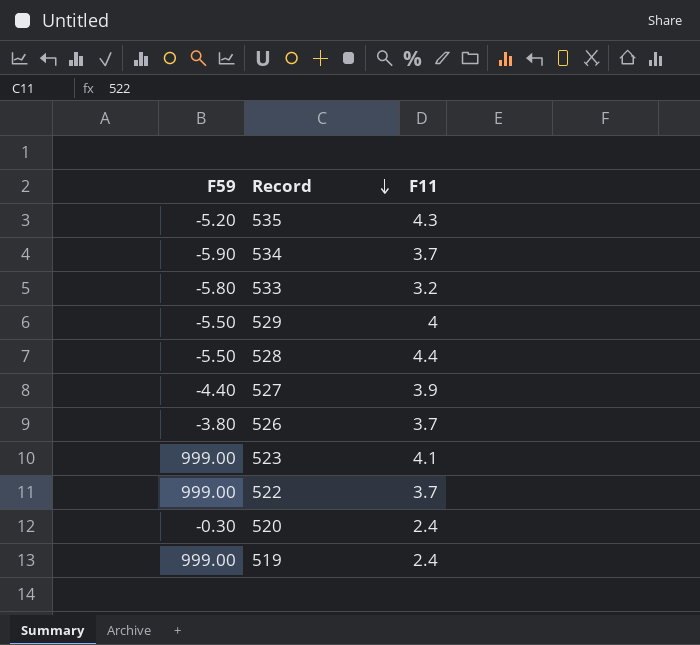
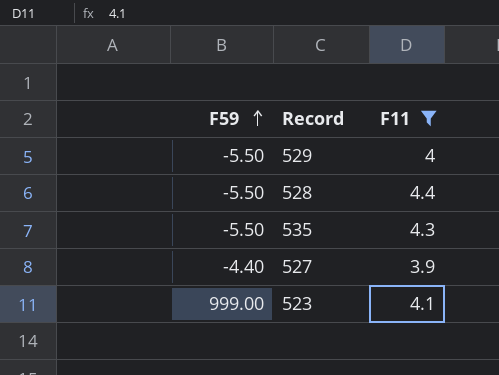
filter: none -> F11 >= 3.9
row order: Record descending -> F59 ascending
535 | F59: -5.20 -> -5.50

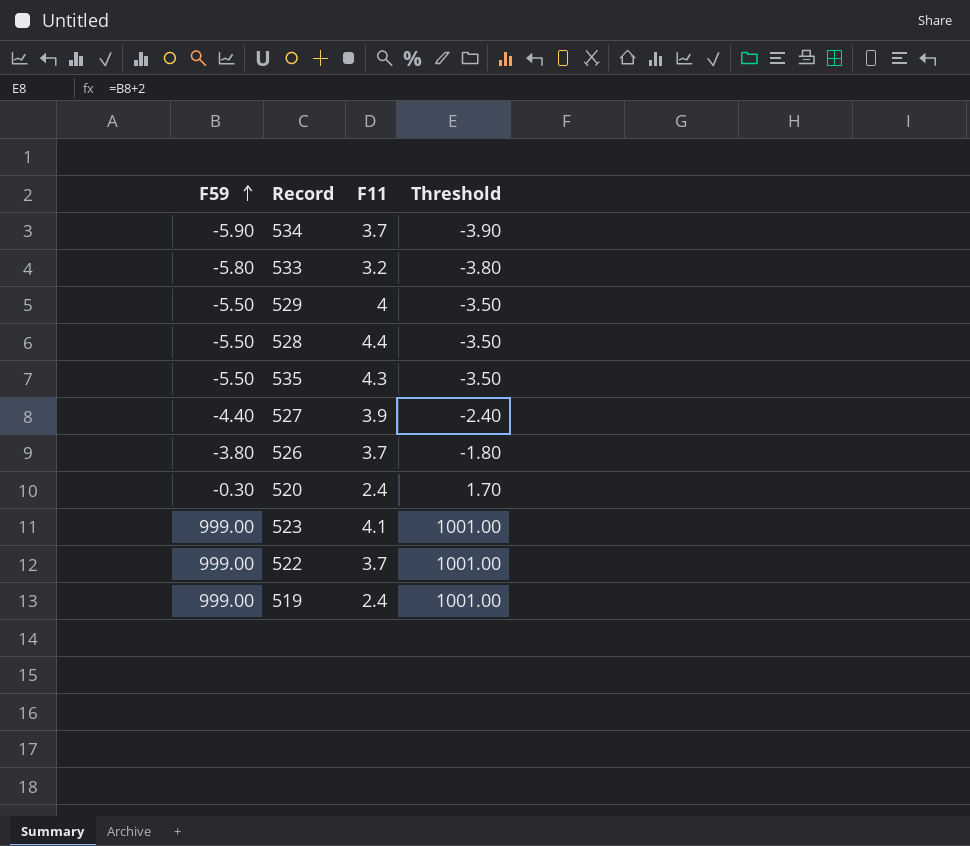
filter: F11 >= 3.9 -> none
column Threshold | formula: none -> [F59] + 2

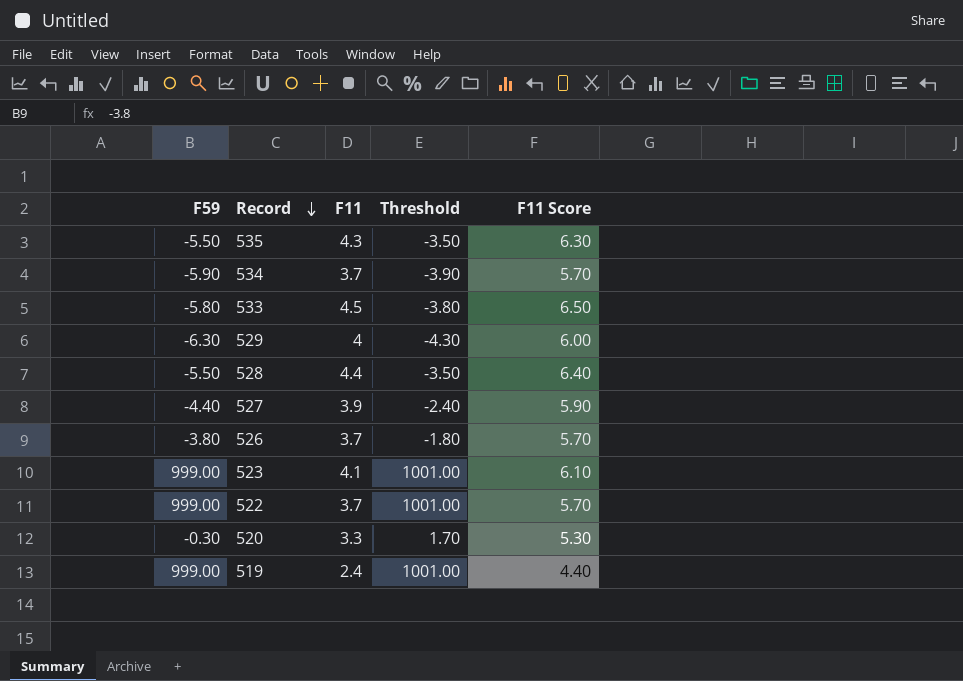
row order: F59 ascending -> Record descending
column F11 Score | formula: none -> [F11] + 2
533 | F11: 3.2 -> 4.5
529 | F59: -5.50 -> -6.30
529 | Threshold: -3.50 -> -4.30
520 | F11: 2.4 -> 3.3

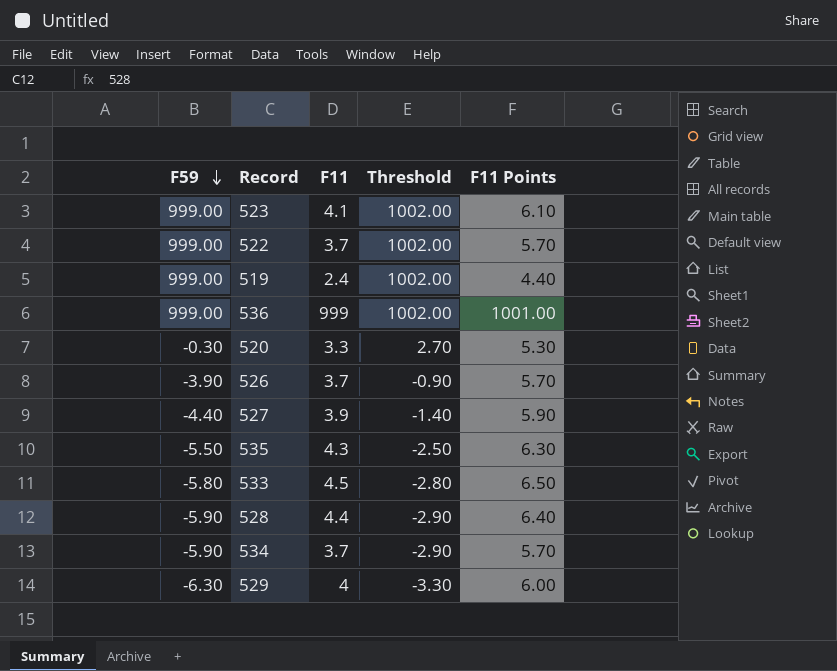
row order: Record descending -> F59 descending
column Threshold | formula: [F59] + 2 -> [F59] + 3
column name: F11 Score -> F11 Points
row 536: none -> 999.00 | 999 | 1002.00 | 1001.00
526 | F59: -3.80 -> -3.90
528 | F59: -5.50 -> -5.90

